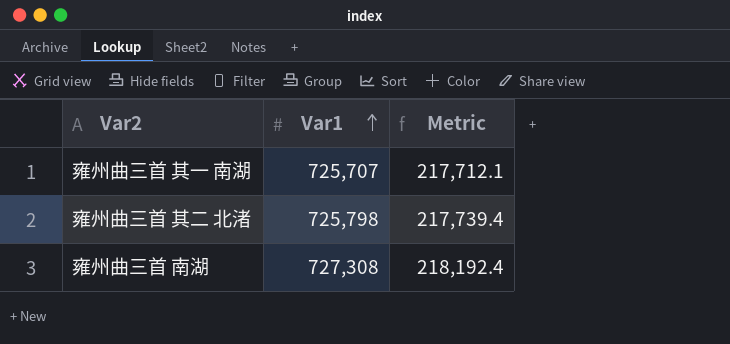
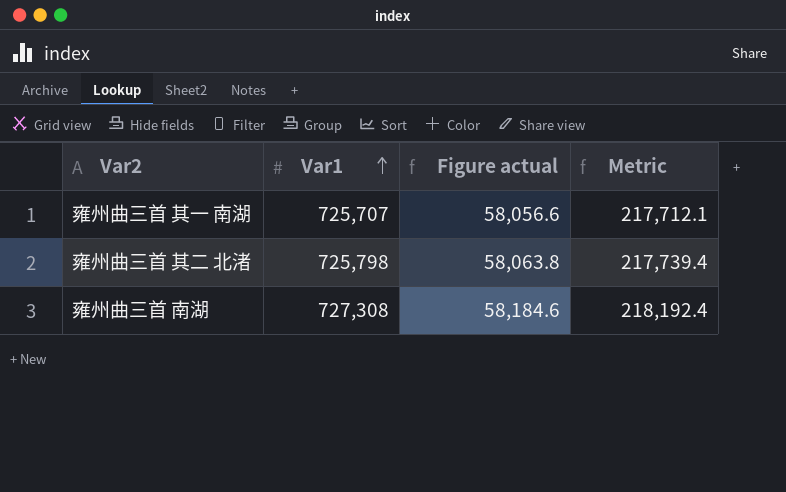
column Figure actual | formula: none -> [Var1] * 0.08

